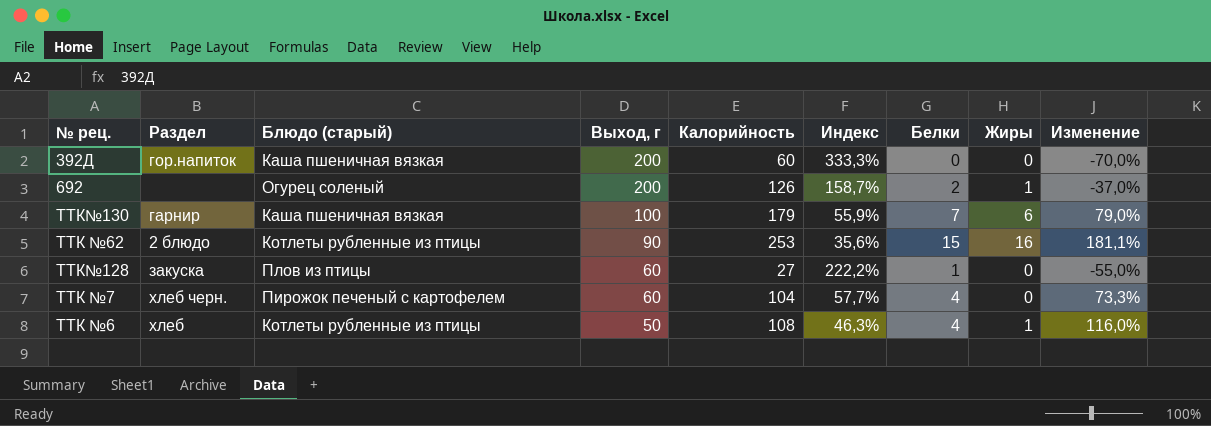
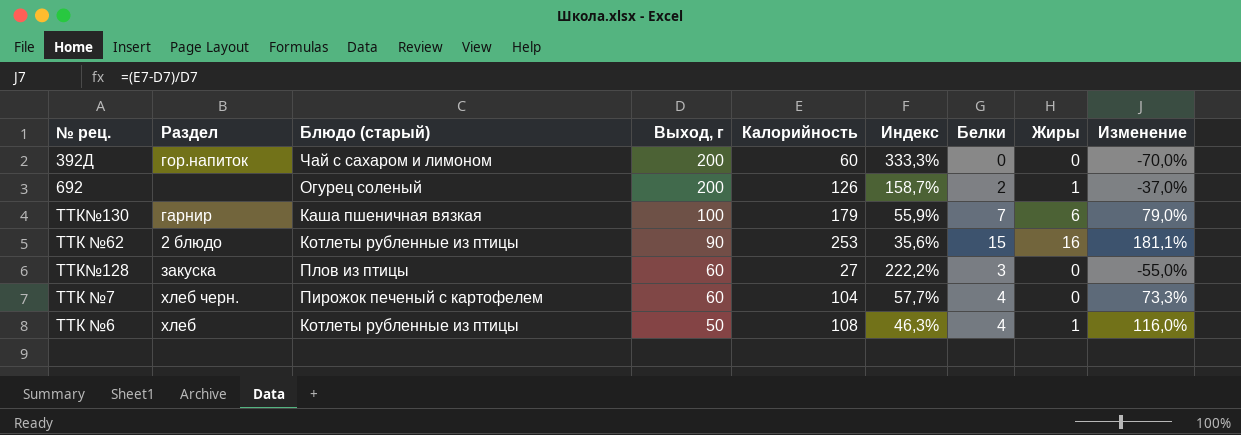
392Д | Блюдо (старый): Каша пшеничная вязкая -> Чай с сахаром и лимоном
ТТК№128 | Белки: 1 -> 3

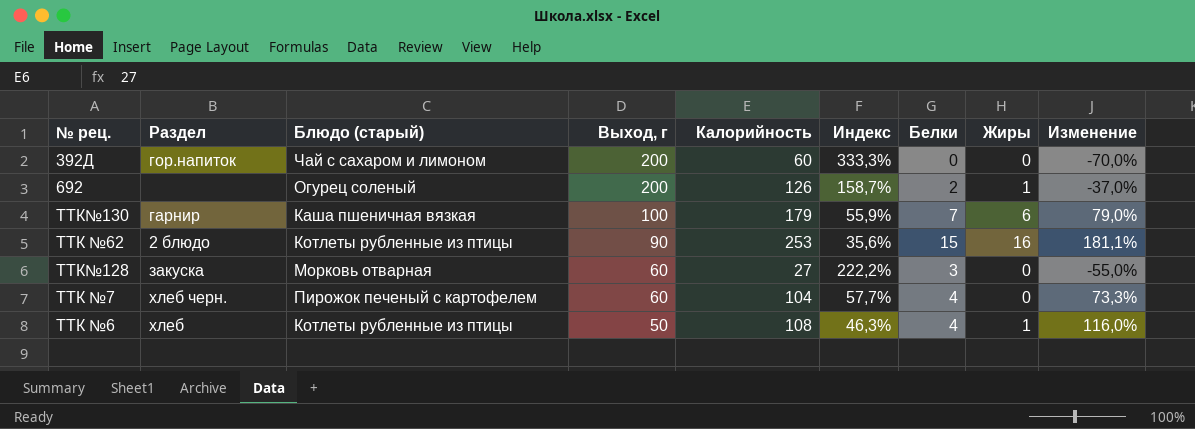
ТТК№128 | Блюдо (старый): Плов из птицы -> Морковь отварная

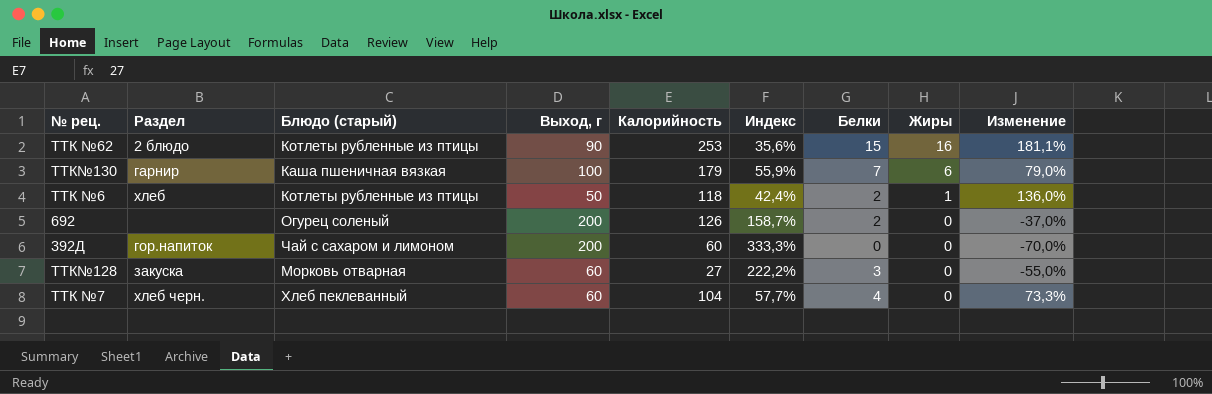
row order: Выход, г descending -> Жиры descending
ТТК №6 | Калорийность: 108 -> 118
ТТК №6 | Индекс: 46,3% -> 42,4%
ТТК №6 | Белки: 4 -> 2
ТТК №6 | Изменение: 116,0% -> 136,0%
692 | Жиры: 1 -> 0
ТТК №7 | Блюдо (старый): Пирожок печеный с картофелем -> Хлеб пеклеванный

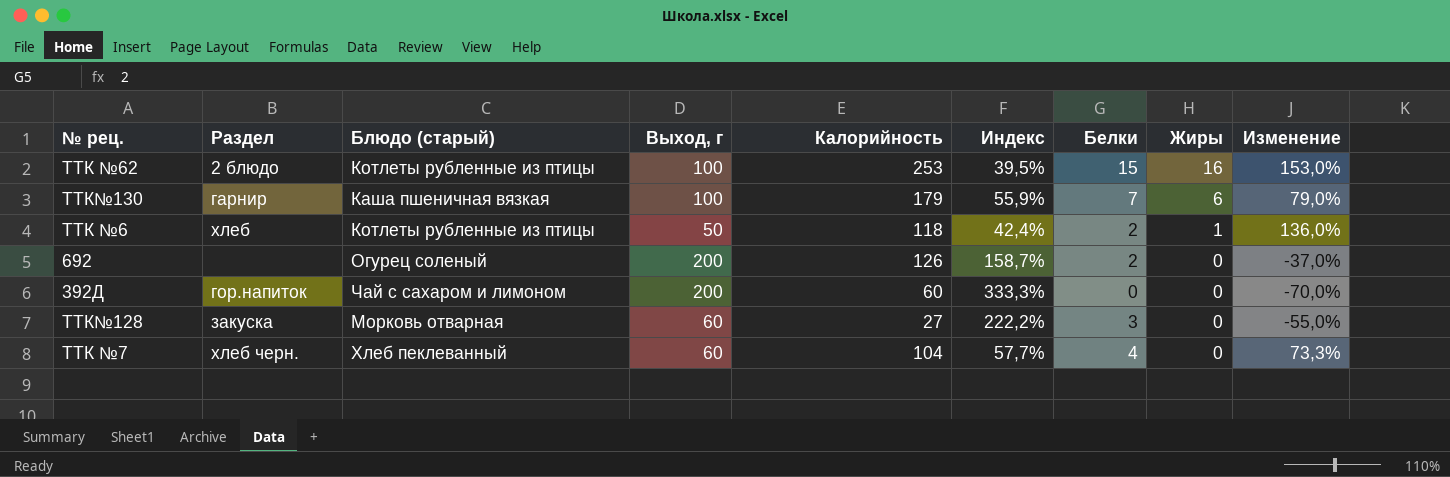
ТТК №62 | Выход, г: 90 -> 100
ТТК №62 | Индекс: 35,6% -> 39,5%
ТТК №62 | Изменение: 181,1% -> 153,0%

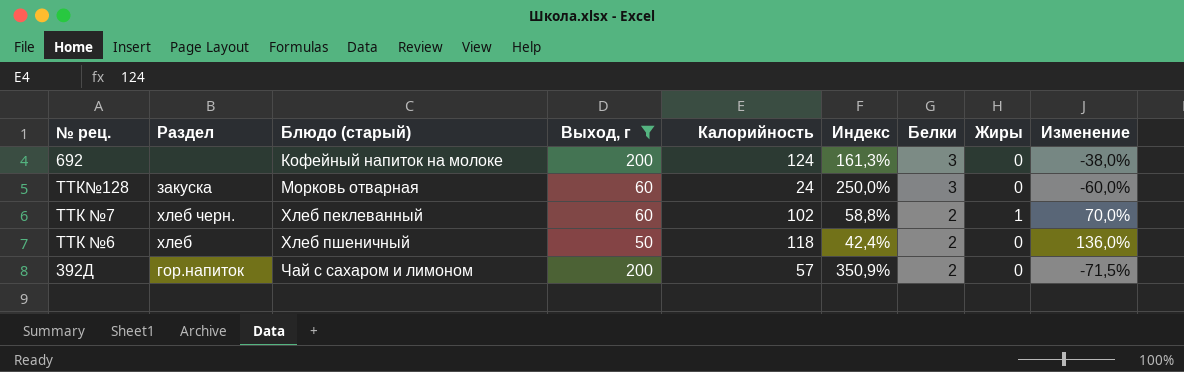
filter: none -> Выход, г != 100
row order: Жиры descending -> Блюдо (старый) ascending
692 | Блюдо (старый): Огурец соленый -> Кофейный напиток на молоке
692 | Калорийность: 126 -> 124
692 | Индекс: 158,7% -> 161,3%
692 | Белки: 2 -> 3
692 | Изменение: -37,0% -> -38,0%
ТТК№128 | Калорийность: 27 -> 24
ТТК№128 | Индекс: 222,2% -> 250,0%
ТТК№128 | Изменение: -55,0% -> -60,0%
ТТК №7 | Калорийность: 104 -> 102
ТТК №7 | Индекс: 57,7% -> 58,8%
ТТК №7 | Белки: 4 -> 2
ТТК №7 | Жиры: 0 -> 1
ТТК №7 | Изменение: 73,3% -> 70,0%
ТТК №6 | Блюдо (старый): Котлеты рубленные из птицы -> Хлеб пшеничный
ТТК №6 | Жиры: 1 -> 0
392Д | Калорийность: 60 -> 57
392Д | Индекс: 333,3% -> 350,9%
392Д | Белки: 0 -> 2
392Д | Изменение: -70,0% -> -71,5%

